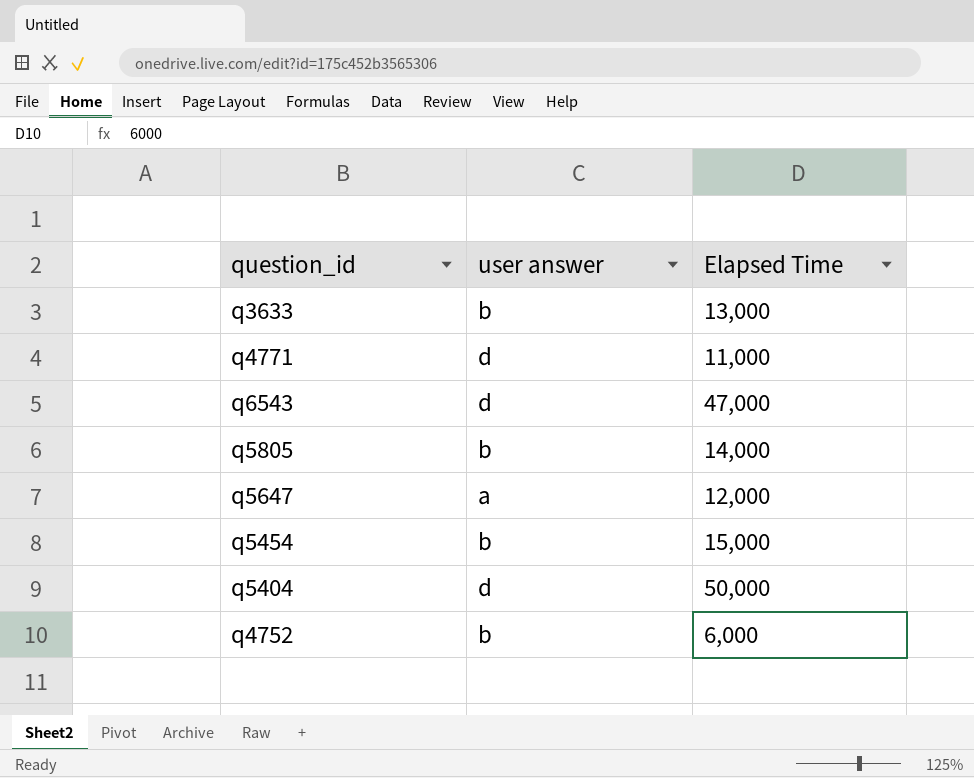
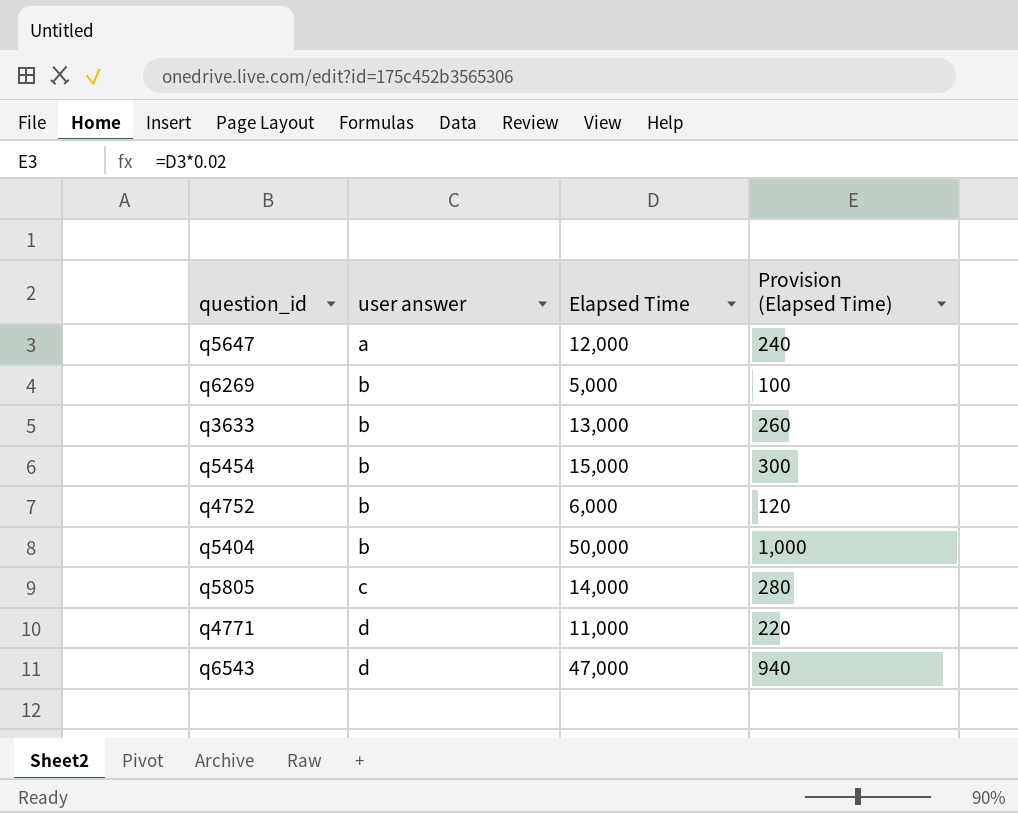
row order: none -> user answer ascending
column Provision (Elapsed Time) | formula: none -> [Elapsed Time] * 0.02
row q6269: none -> b | 5,000 | 100
q5404 | user answer: d -> b
q5805 | user answer: b -> c

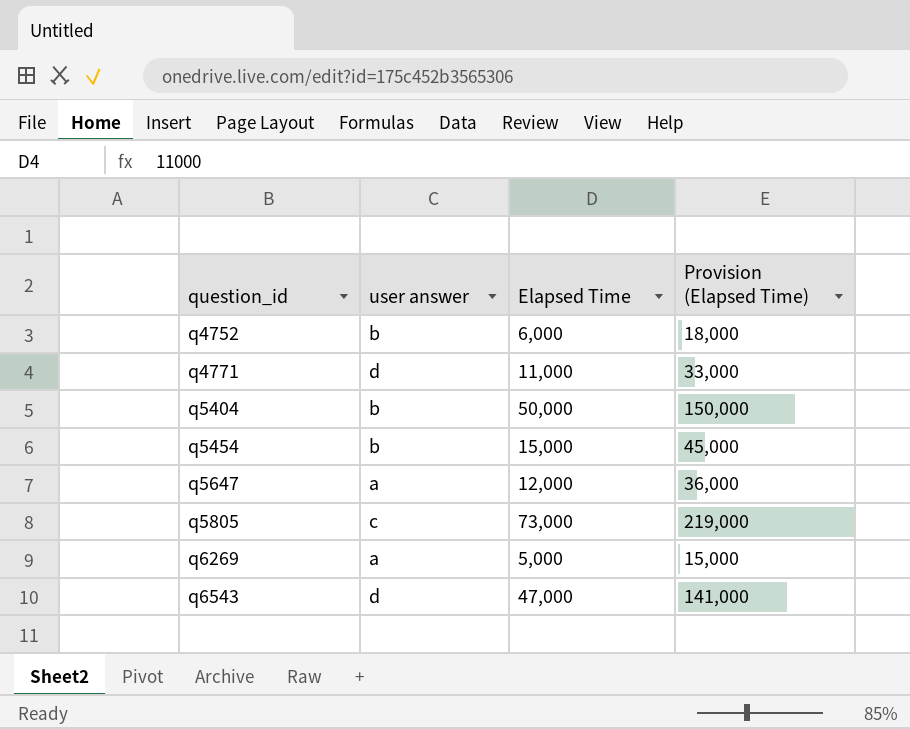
row order: user answer ascending -> question_id ascending
column Provision (Elapsed Time) | formula: [Elapsed Time] * 0.02 -> [Elapsed Time] * 3
row q3633: b | 13,000 | 260 -> none
q5805 | Elapsed Time: 14,000 -> 73,000
q6269 | user answer: b -> a

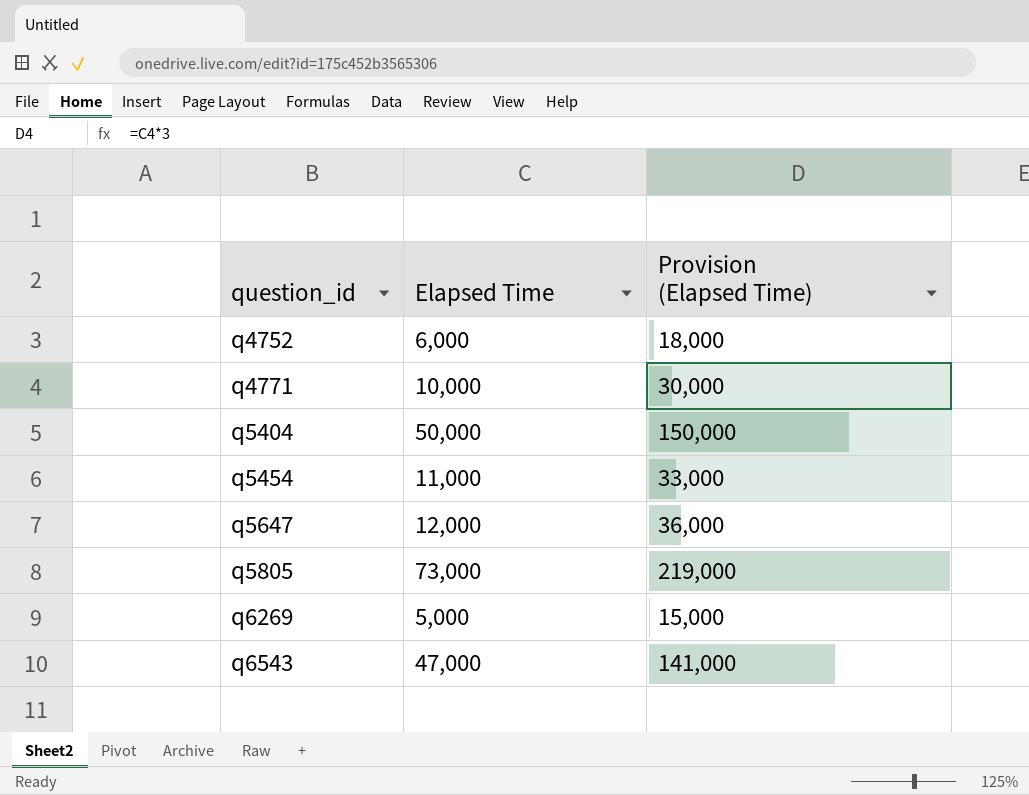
column user answer | position: 2 -> none
q4771 | Elapsed Time: 11,000 -> 10,000
q4771 | Provision (Elapsed Time): 33,000 -> 30,000
q5454 | Elapsed Time: 15,000 -> 11,000
q5454 | Provision (Elapsed Time): 45,000 -> 33,000

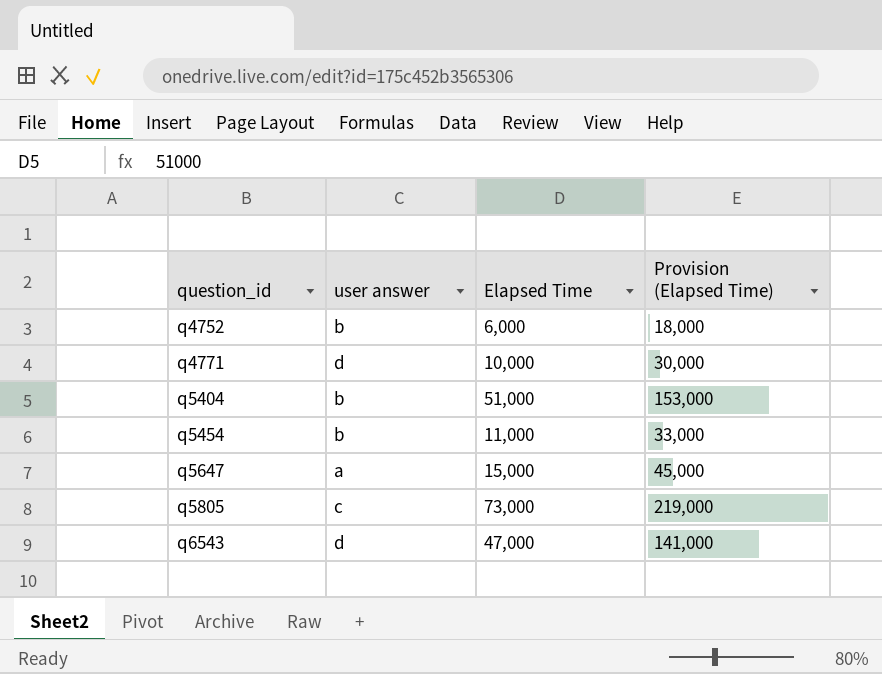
column user answer | position: none -> 2
row q6269: 5,000 | 15,000 -> none
q5404 | Elapsed Time: 50,000 -> 51,000
q5404 | Provision (Elapsed Time): 150,000 -> 153,000
q5647 | Elapsed Time: 12,000 -> 15,000
q5647 | Provision (Elapsed Time): 36,000 -> 45,000

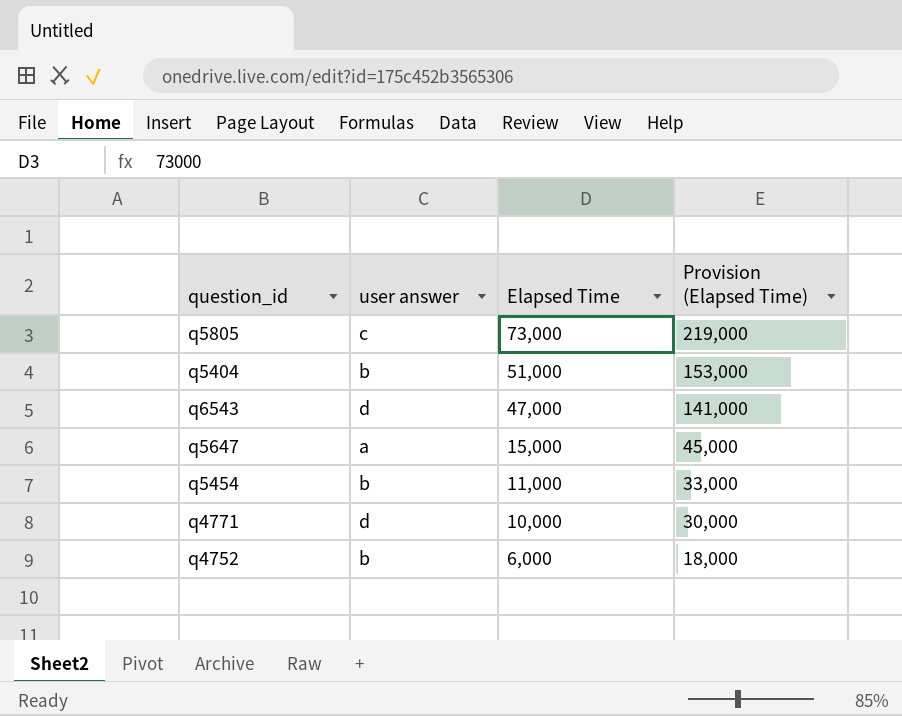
row order: question_id ascending -> Elapsed Time descending

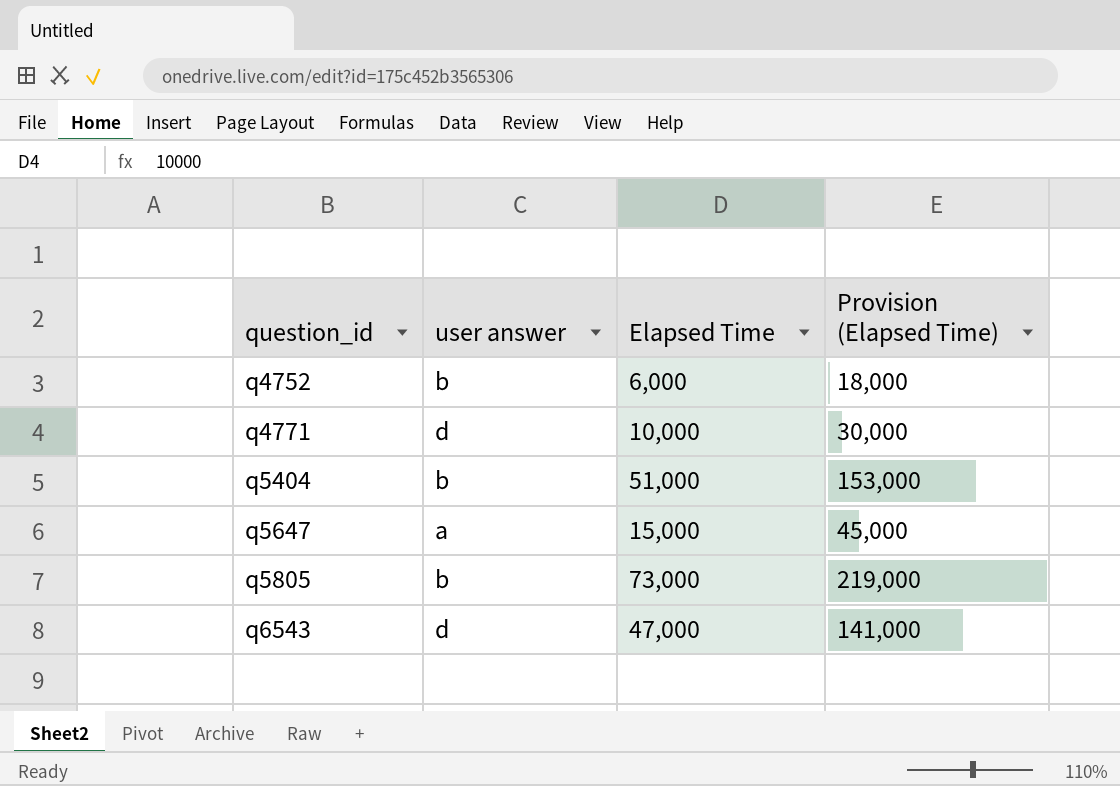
row order: Elapsed Time descending -> question_id ascending
row q5454: b | 11,000 | 33,000 -> none
q5805 | user answer: c -> b

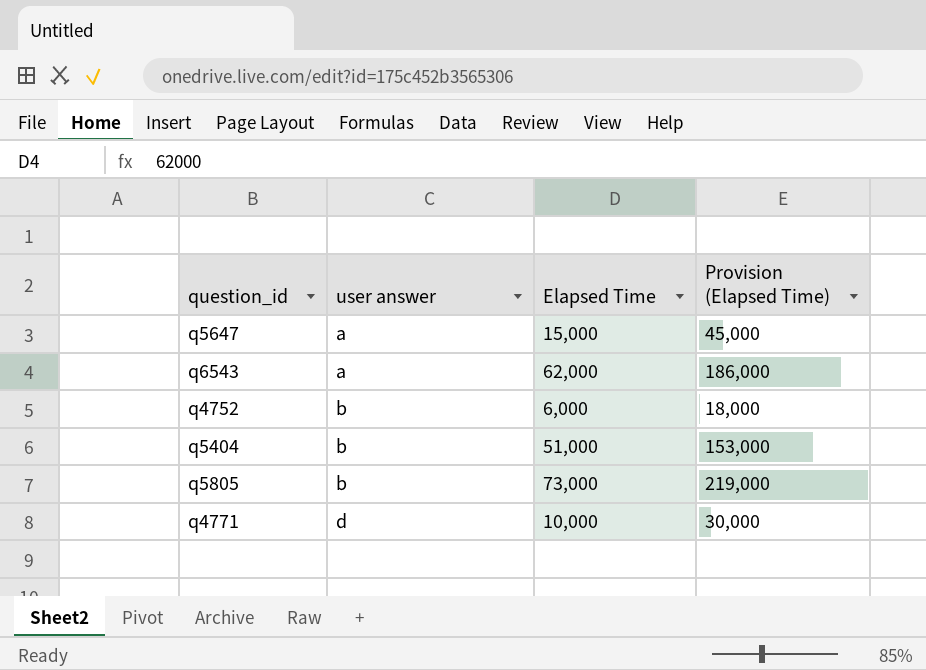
row order: question_id ascending -> user answer ascending
q6543 | user answer: d -> a
q6543 | Elapsed Time: 47,000 -> 62,000
q6543 | Provision (Elapsed Time): 141,000 -> 186,000

